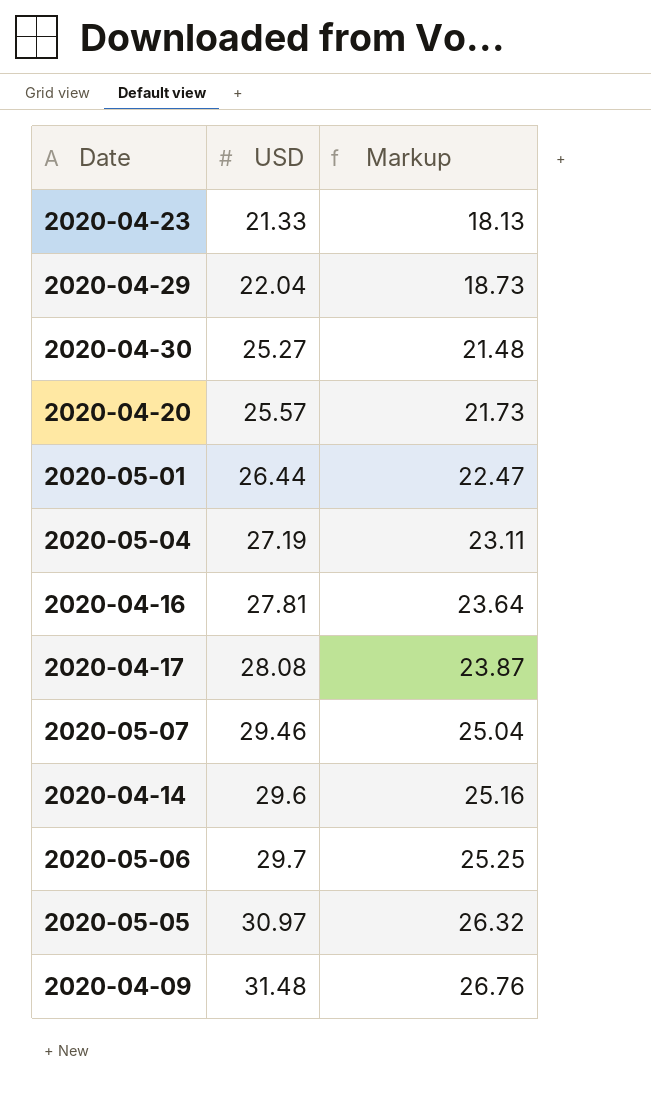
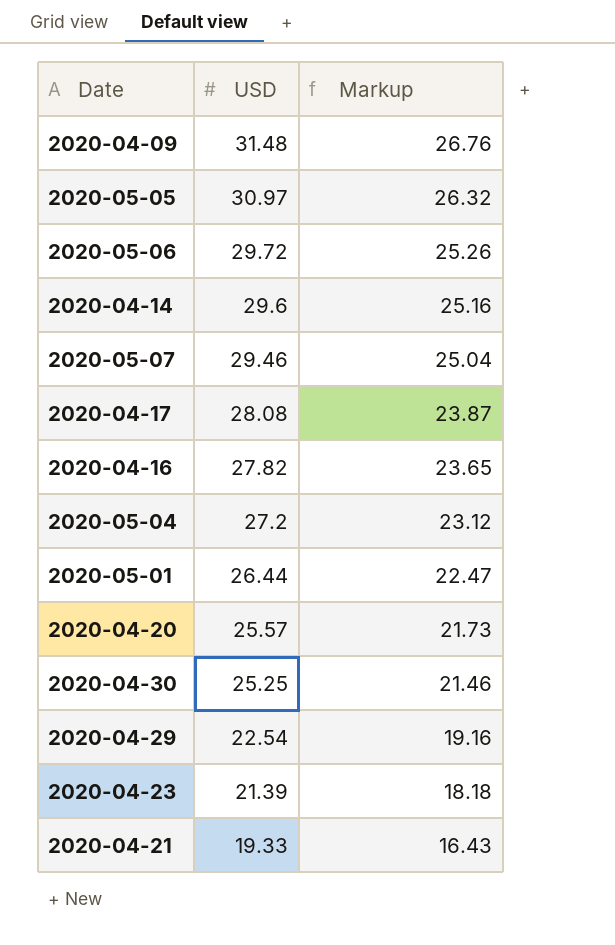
row order: USD ascending -> USD descending
2020-05-06 | USD: 29.7 -> 29.72
2020-05-06 | Markup: 25.25 -> 25.26
2020-04-16 | USD: 27.81 -> 27.82
2020-04-16 | Markup: 23.64 -> 23.65
2020-05-04 | USD: 27.19 -> 27.2
2020-05-04 | Markup: 23.11 -> 23.12
2020-04-30 | USD: 25.27 -> 25.25
2020-04-30 | Markup: 21.48 -> 21.46
2020-04-29 | USD: 22.04 -> 22.54
2020-04-29 | Markup: 18.73 -> 19.16
2020-04-23 | USD: 21.33 -> 21.39
2020-04-23 | Markup: 18.13 -> 18.18
row 2020-04-21: none -> 19.33 | 16.43

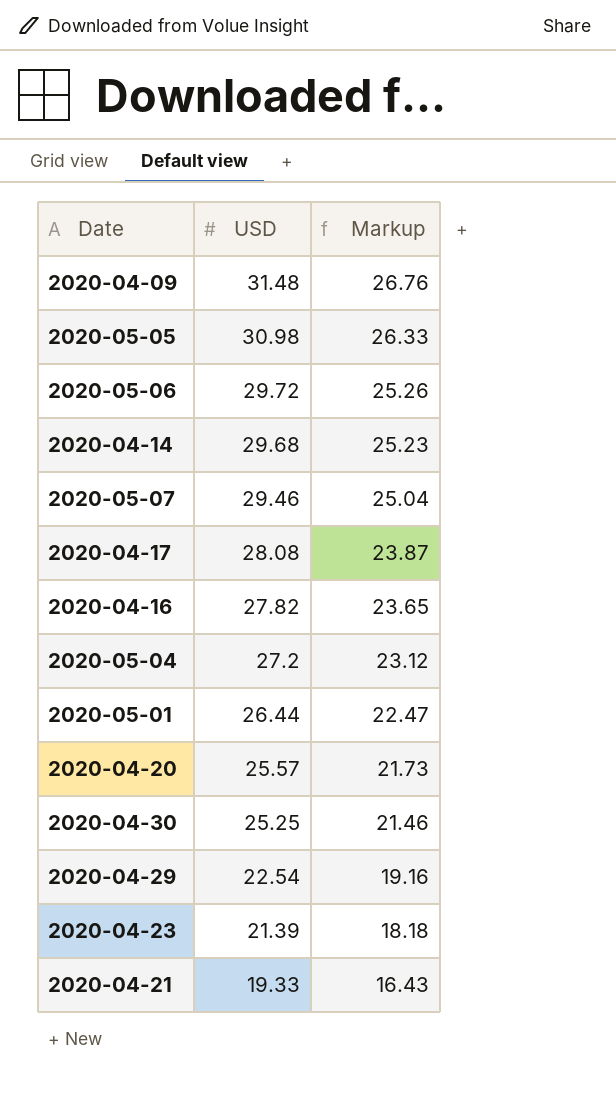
2020-05-05 | USD: 30.97 -> 30.98
2020-05-05 | Markup: 26.32 -> 26.33
2020-04-14 | USD: 29.6 -> 29.68
2020-04-14 | Markup: 25.16 -> 25.23

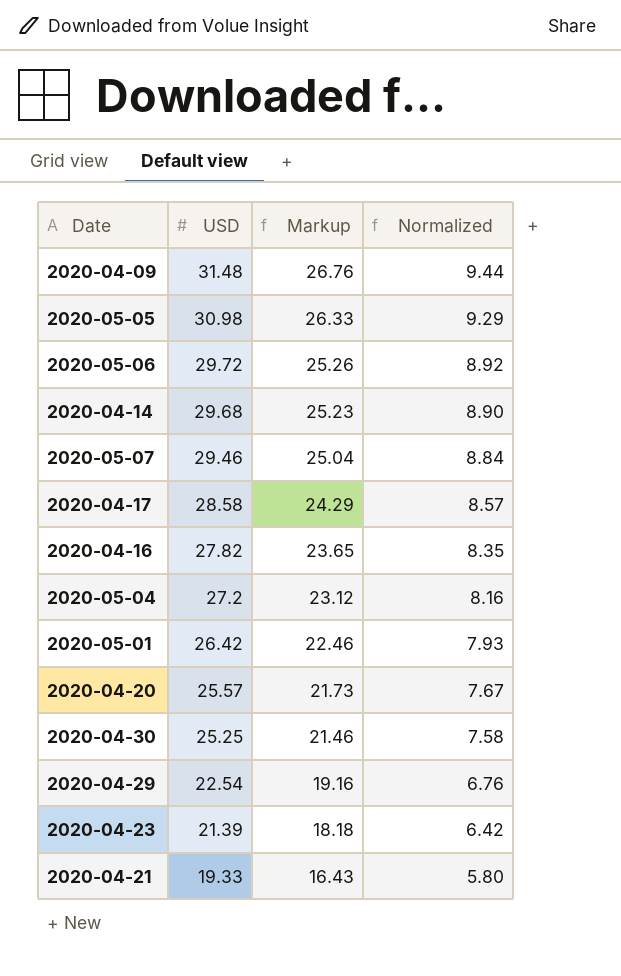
column Normalized | formula: none -> [USD] * 0.3
2020-04-17 | USD: 28.08 -> 28.58
2020-04-17 | Markup: 23.87 -> 24.29
2020-05-01 | USD: 26.44 -> 26.42
2020-05-01 | Markup: 22.47 -> 22.46

